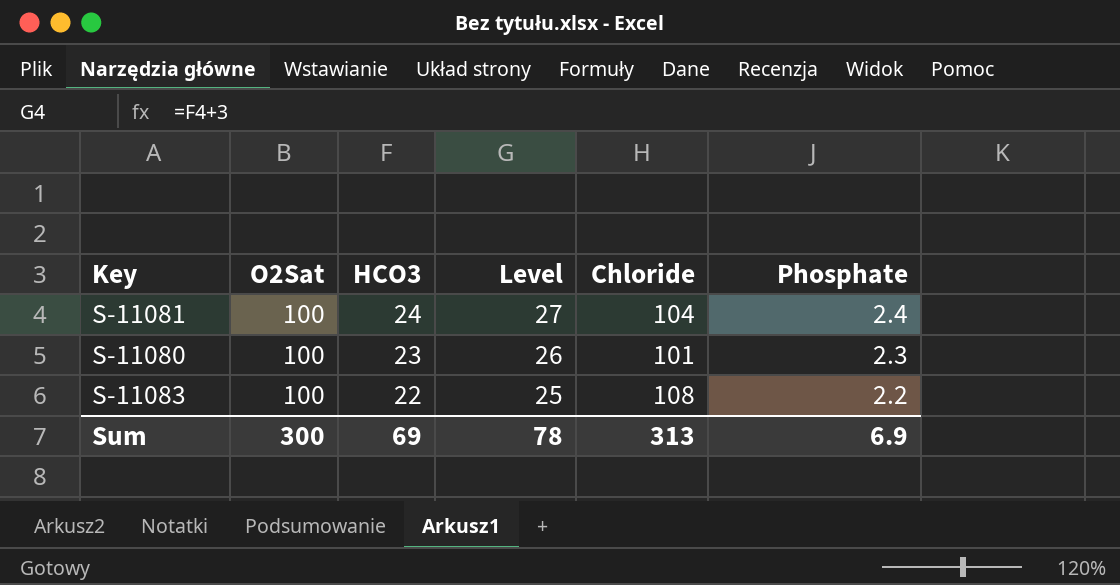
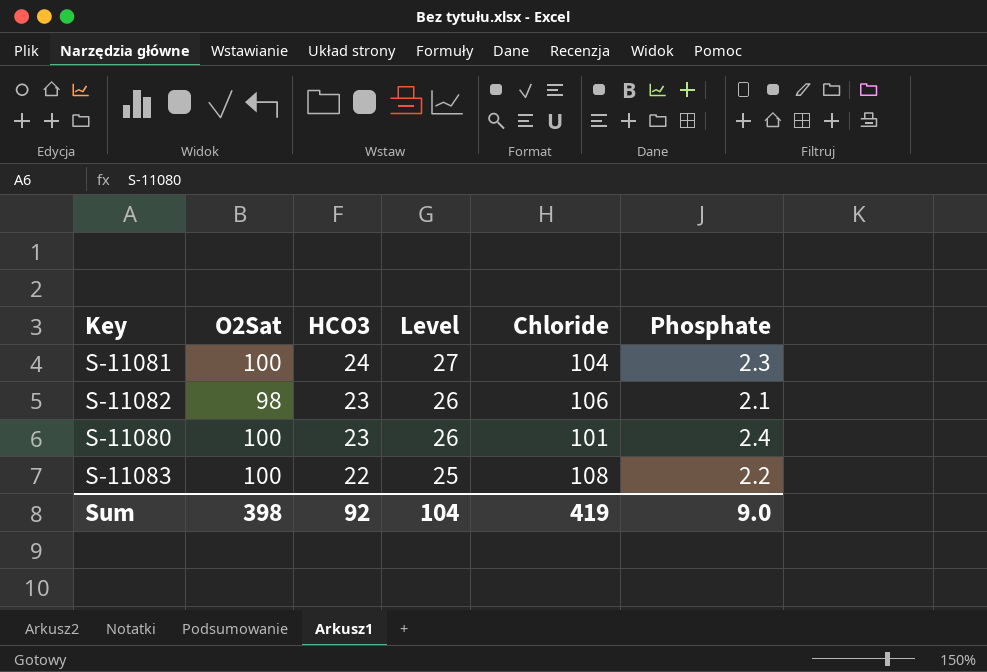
S-11081 | Phosphate: 2.4 -> 2.3
row S-11082: none -> 98 | 23 | 26 | 106 | 2.1
S-11080 | Phosphate: 2.3 -> 2.4
Sum | O2Sat: 300 -> 398
Sum | HCO3: 69 -> 92
Sum | Level: 78 -> 104
Sum | Chloride: 313 -> 419
Sum | Phosphate: 6.9 -> 9.0

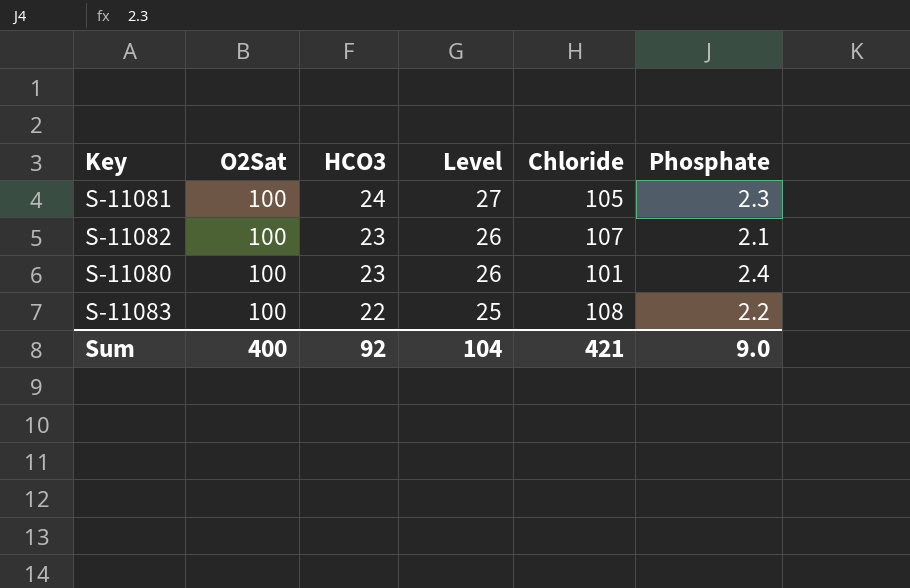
S-11081 | Chloride: 104 -> 105
S-11082 | O2Sat: 98 -> 100
S-11082 | Chloride: 106 -> 107
Sum | O2Sat: 398 -> 400
Sum | Chloride: 419 -> 421

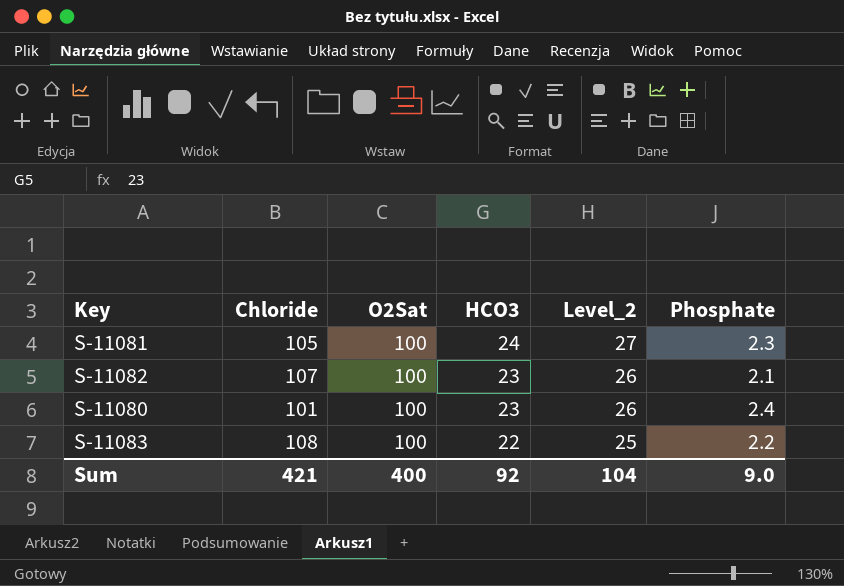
column Chloride | position: 5 -> 2
column name: Level -> Level_2

